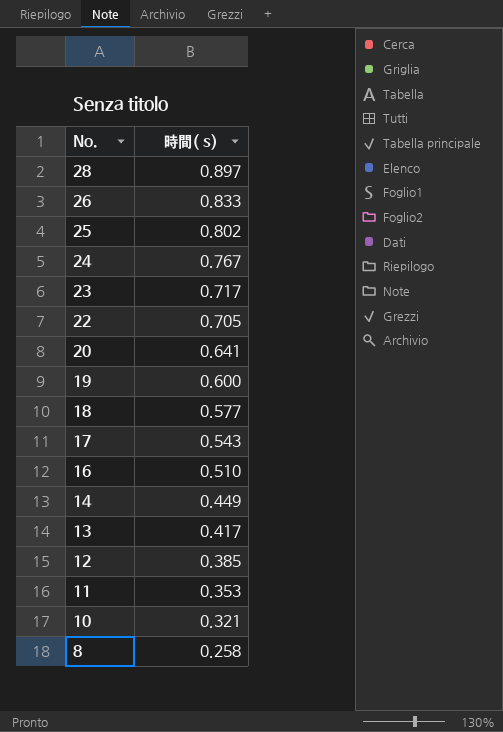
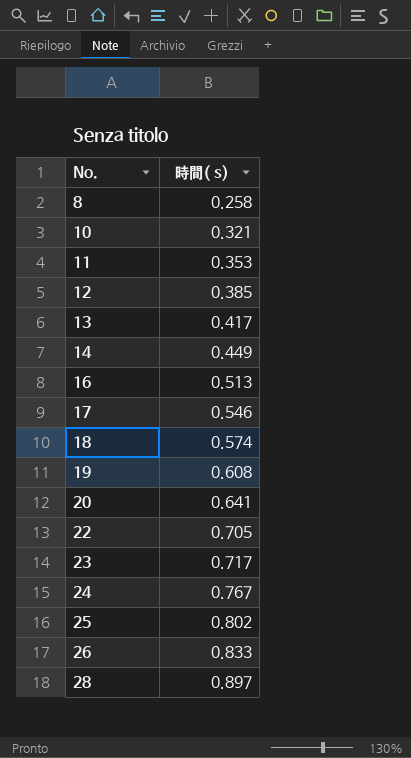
row order: No. descending -> No. ascending
16 | 時間( s): 0.510 -> 0.513
17 | 時間( s): 0.543 -> 0.546
18 | 時間( s): 0.577 -> 0.574
19 | 時間( s): 0.600 -> 0.608

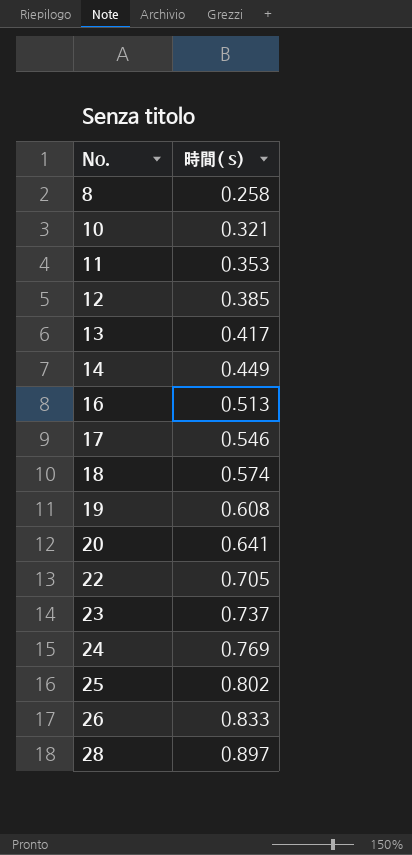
23 | 時間( s): 0.717 -> 0.737
24 | 時間( s): 0.767 -> 0.769

